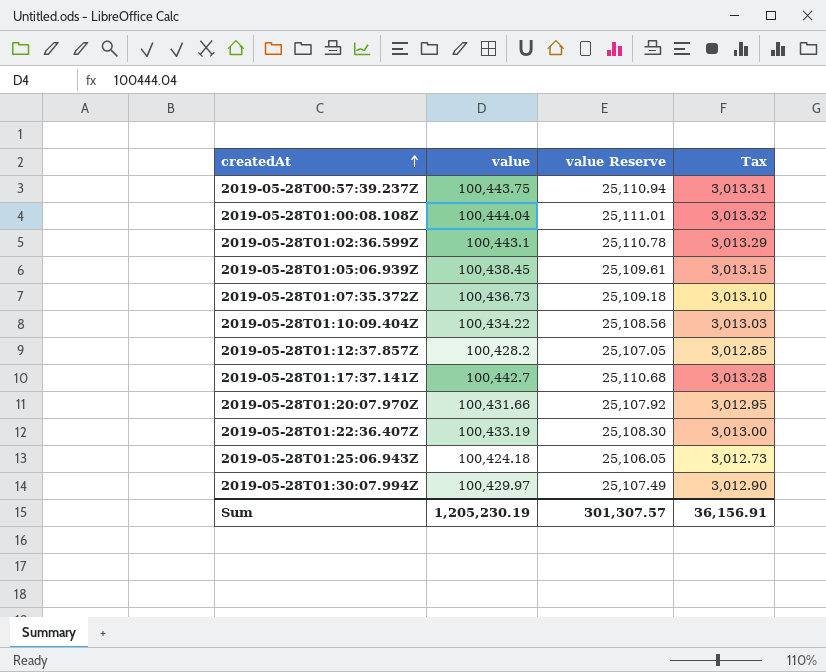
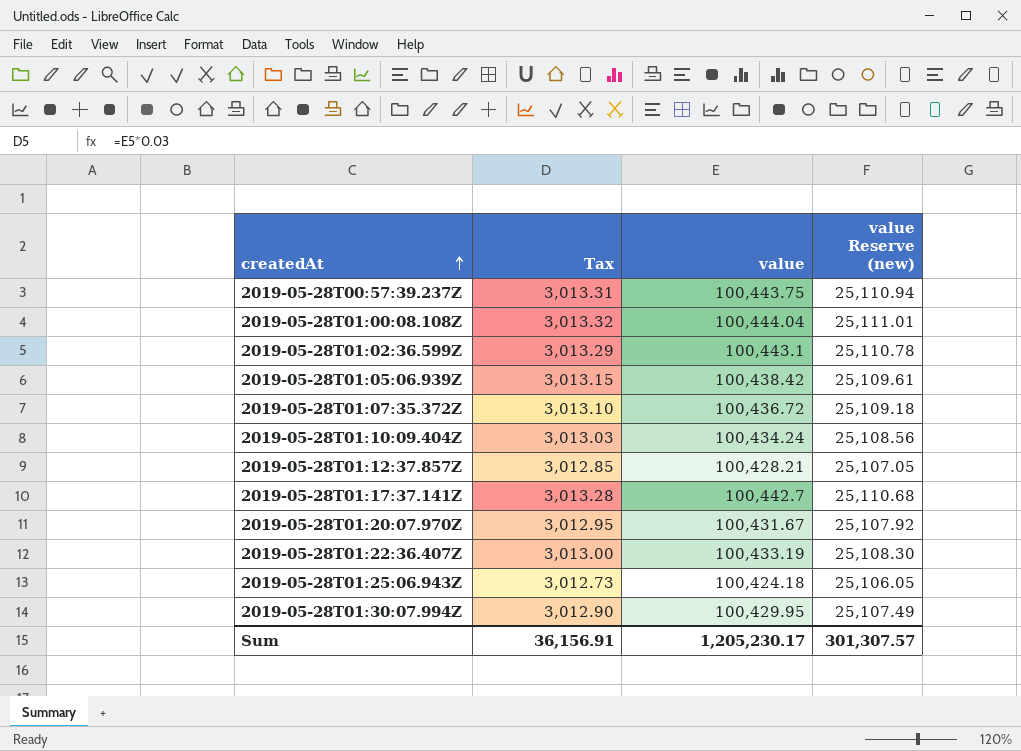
column Tax | position: 4 -> 2
column name: value Reserve -> value Reserve (new)
2019-05-28T01:05:06.939Z | value: 100,438.45 -> 100,438.42
2019-05-28T01:07:35.372Z | value: 100,436.73 -> 100,436.72
2019-05-28T01:10:09.404Z | value: 100,434.22 -> 100,434.24
2019-05-28T01:12:37.857Z | value: 100,428.2 -> 100,428.21
2019-05-28T01:20:07.970Z | value: 100,431.66 -> 100,431.67
2019-05-28T01:30:07.994Z | value: 100,429.97 -> 100,429.95
Sum | value: 1,205,230.19 -> 1,205,230.17

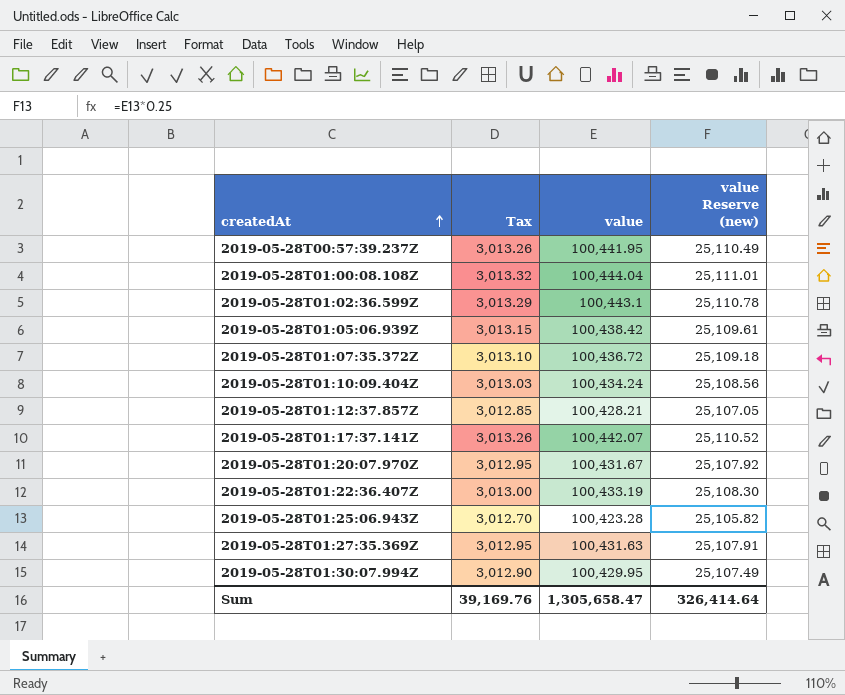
2019-05-28T00:57:39.237Z | Tax: 3,013.31 -> 3,013.26
2019-05-28T00:57:39.237Z | value: 100,443.75 -> 100,441.95
2019-05-28T00:57:39.237Z | value Reserve (new): 25,110.94 -> 25,110.49
2019-05-28T01:17:37.141Z | Tax: 3,013.28 -> 3,013.26
2019-05-28T01:17:37.141Z | value: 100,442.7 -> 100,442.07
2019-05-28T01:17:37.141Z | value Reserve (new): 25,110.68 -> 25,110.52
2019-05-28T01:25:06.943Z | Tax: 3,012.73 -> 3,012.70
2019-05-28T01:25:06.943Z | value: 100,424.18 -> 100,423.28
2019-05-28T01:25:06.943Z | value Reserve (new): 25,106.05 -> 25,105.82
row 2019-05-28T01:27:35.369Z: none -> 3,012.95 | 100,431.63 | 25,107.91
Sum | Tax: 36,156.91 -> 39,169.76
Sum | value: 1,205,230.17 -> 1,305,658.47
Sum | value Reserve (new): 301,307.57 -> 326,414.64

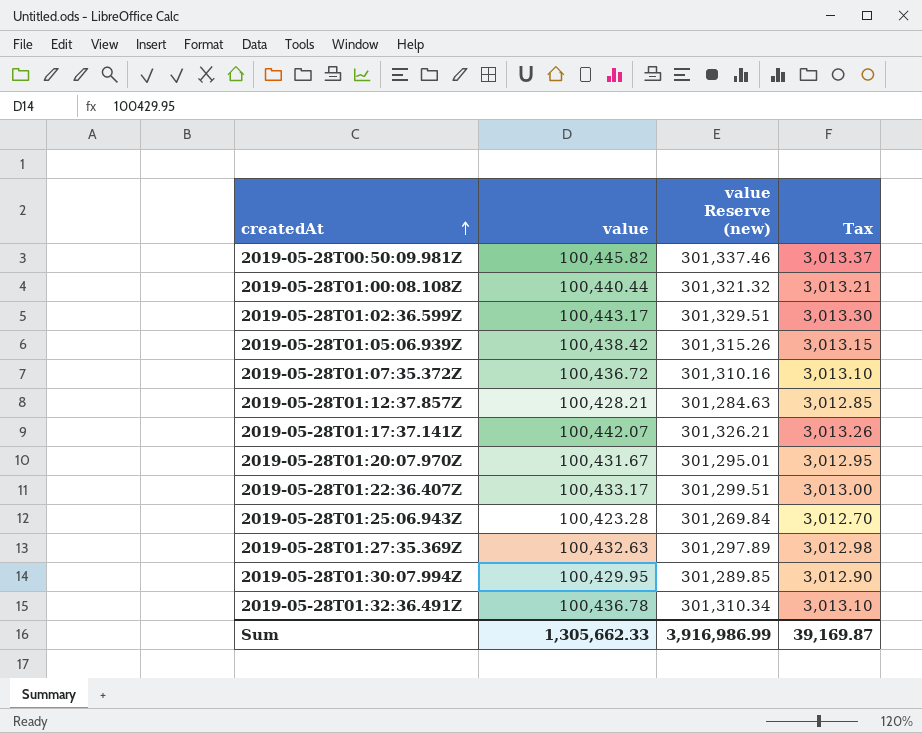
column value Reserve (new) | formula: [value] * 0.25 -> [value] * 3
column Tax | position: 2 -> 4
row 2019-05-28T00:57:39.237Z: 3,013.26 | 100,441.95 | 25,110.49 -> none
row 2019-05-28T01:10:09.404Z: 3,013.03 | 100,434.24 | 25,108.56 -> none
row 2019-05-28T00:50:09.981Z: none -> 100,445.82 | 301,337.46 | 3,013.37
2019-05-28T01:00:08.108Z | value: 100,444.04 -> 100,440.44
2019-05-28T01:00:08.108Z | Tax: 3,013.32 -> 3,013.21
2019-05-28T01:02:36.599Z | value: 100,443.1 -> 100,443.17
2019-05-28T01:02:36.599Z | Tax: 3,013.29 -> 3,013.30
2019-05-28T01:22:36.407Z | value: 100,433.19 -> 100,433.17
2019-05-28T01:27:35.369Z | value: 100,431.63 -> 100,432.63
2019-05-28T01:27:35.369Z | Tax: 3,012.95 -> 3,012.98
row 2019-05-28T01:32:36.491Z: none -> 100,436.78 | 301,310.34 | 3,013.10
Sum | value: 1,305,658.47 -> 1,305,662.33
Sum | value Reserve (new): 326,414.64 -> 3,916,986.99
Sum | Tax: 39,169.76 -> 39,169.87

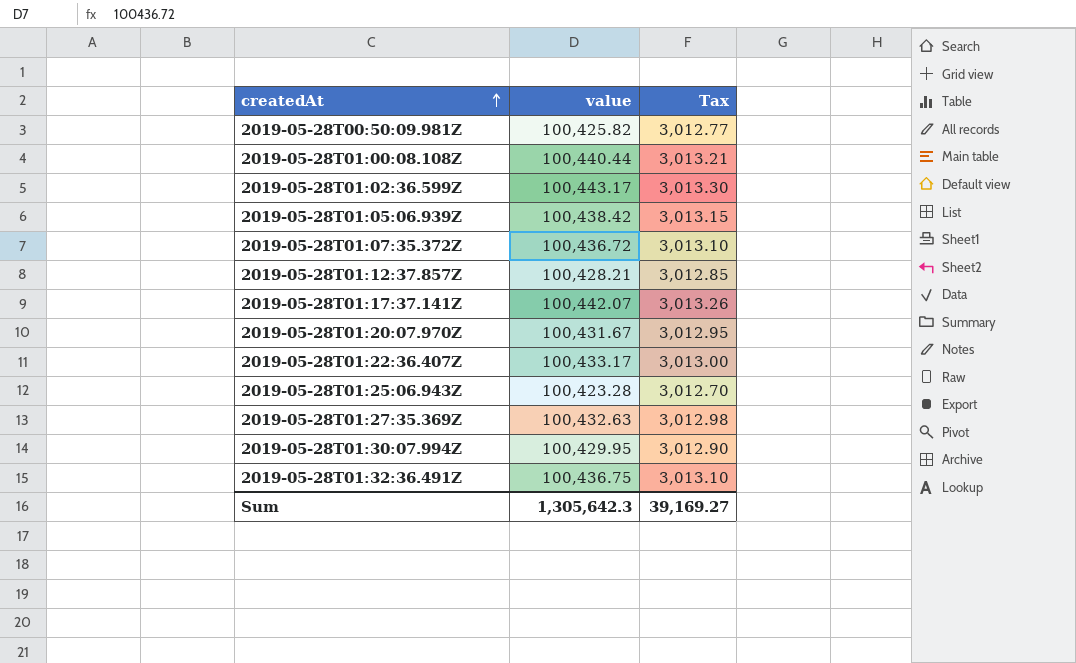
column value Reserve (new) | formula: [value] * 3 -> none
2019-05-28T00:50:09.981Z | value: 100,445.82 -> 100,425.82
2019-05-28T00:50:09.981Z | Tax: 3,013.37 -> 3,012.77
2019-05-28T01:32:36.491Z | value: 100,436.78 -> 100,436.75
Sum | value: 1,305,662.33 -> 1,305,642.3
Sum | Tax: 39,169.87 -> 39,169.27

